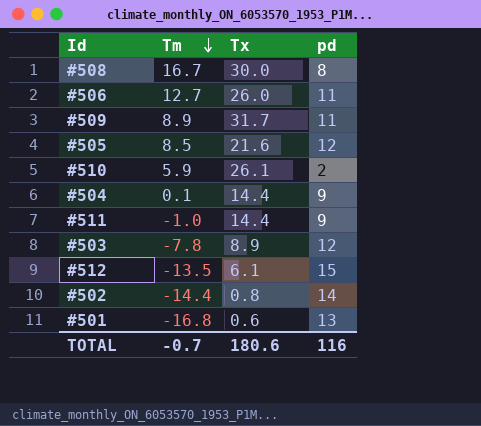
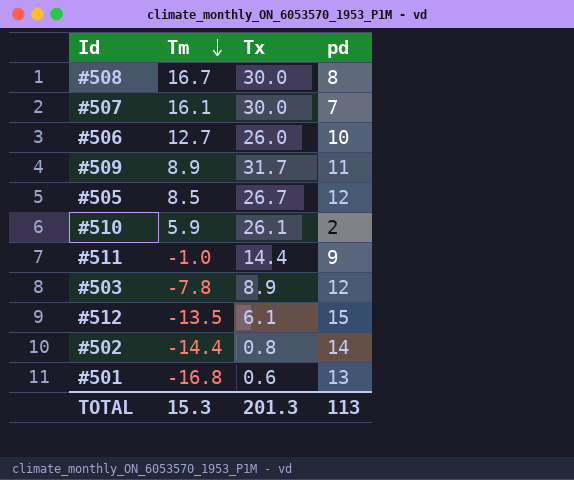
row #504: 0.1 | 14.4 | 9 -> none
row #507: none -> 16.1 | 30.0 | 7
#506 | pd: 11 -> 10
#505 | Tx: 21.6 -> 26.7
TOTAL | Tm: -0.7 -> 15.3
TOTAL | Tx: 180.6 -> 201.3
TOTAL | pd: 116 -> 113

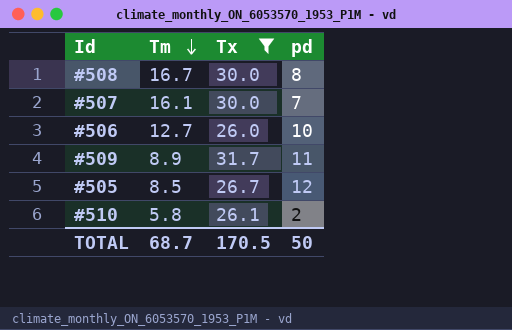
filter: none -> Tx >= 26.0
#510 | Tm: 5.9 -> 5.8
TOTAL | Tm: 15.3 -> 68.7
TOTAL | Tx: 201.3 -> 170.5
TOTAL | pd: 113 -> 50

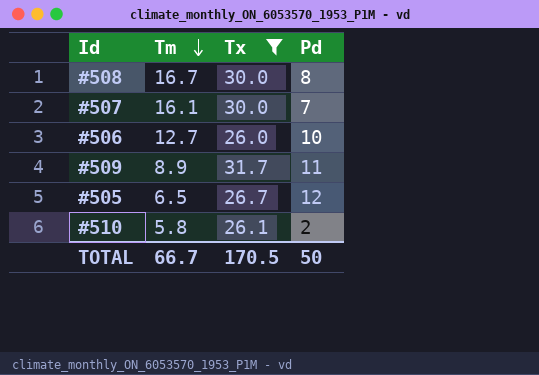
column name: pd -> Pd
#505 | Tm: 8.5 -> 6.5
TOTAL | Tm: 68.7 -> 66.7

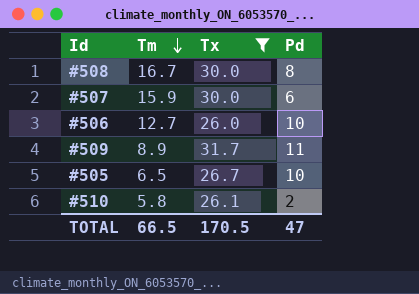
#507 | Tm: 16.1 -> 15.9
#507 | Pd: 7 -> 6
#505 | Pd: 12 -> 10
TOTAL | Tm: 66.7 -> 66.5
TOTAL | Pd: 50 -> 47

